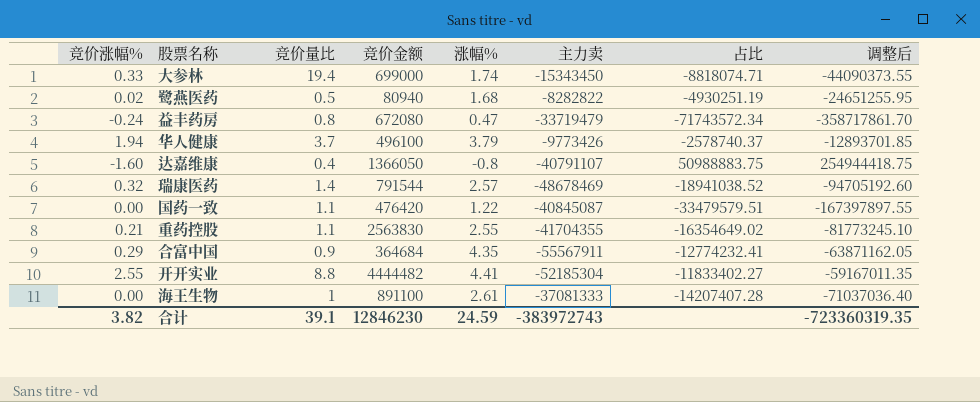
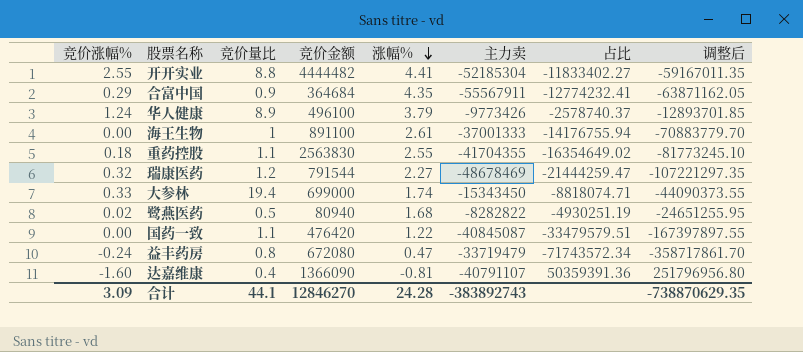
row order: none -> 涨幅% descending
华人健康 | 竞价涨幅%: 1.94 -> 1.24
华人健康 | 竞价量比: 3.7 -> 8.9
海王生物 | 主力卖: -37081333 -> -37001333
海王生物 | 占比: -14207407.28 -> -14176755.94
海王生物 | 调整后: -71037036.40 -> -70883779.70
重药控股 | 竞价涨幅%: 0.21 -> 0.18
瑞康医药 | 竞价量比: 1.4 -> 1.2
瑞康医药 | 涨幅%: 2.57 -> 2.27
瑞康医药 | 占比: -18941038.52 -> -21444259.47
瑞康医药 | 调整后: -94705192.60 -> -107221297.35
达嘉维康 | 竞价金额: 1366050 -> 1366090
达嘉维康 | 涨幅%: -0.8 -> -0.81
达嘉维康 | 占比: 50988883.75 -> 50359391.36
达嘉维康 | 调整后: 254944418.75 -> 251796956.80
合计 | 竞价涨幅%: 3.82 -> 3.09
合计 | 竞价量比: 39.1 -> 44.1
合计 | 竞价金额: 12846230 -> 12846270
合计 | 涨幅%: 24.59 -> 24.28
合计 | 主力卖: -383972743 -> -383892743
合计 | 调整后: -723360319.35 -> -738870629.35

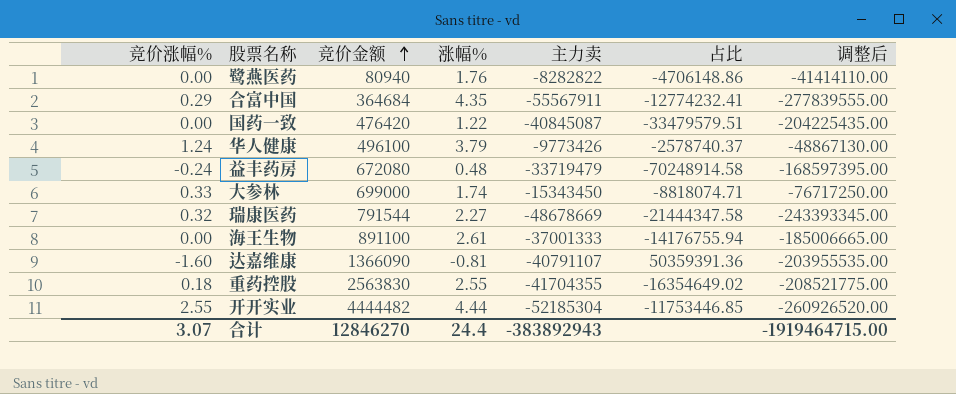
row order: 涨幅% descending -> 竞价金额 ascending
column 竞价量比 | position: 3 -> none
column 调整后 | formula: [占比] * 5 -> [主力卖] * 5
鹭燕医药 | 竞价涨幅%: 0.02 -> 0.00
鹭燕医药 | 涨幅%: 1.68 -> 1.76
鹭燕医药 | 占比: -4930251.19 -> -4706148.86
益丰药房 | 涨幅%: 0.47 -> 0.48
益丰药房 | 占比: -71743572.34 -> -70248914.58
瑞康医药 | 主力卖: -48678469 -> -48678669
瑞康医药 | 占比: -21444259.47 -> -21444347.58
开开实业 | 涨幅%: 4.41 -> 4.44
开开实业 | 占比: -11833402.27 -> -11753446.85
合计 | 竞价涨幅%: 3.09 -> 3.07
合计 | 涨幅%: 24.28 -> 24.4
合计 | 主力卖: -383892743 -> -383892943
合计 | 调整后: -738870629.35 -> -1919464715.00

